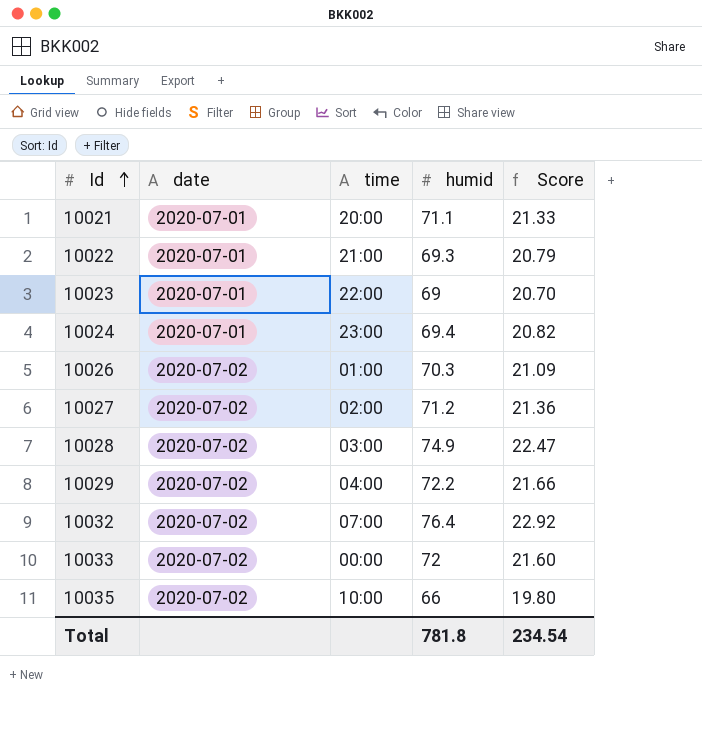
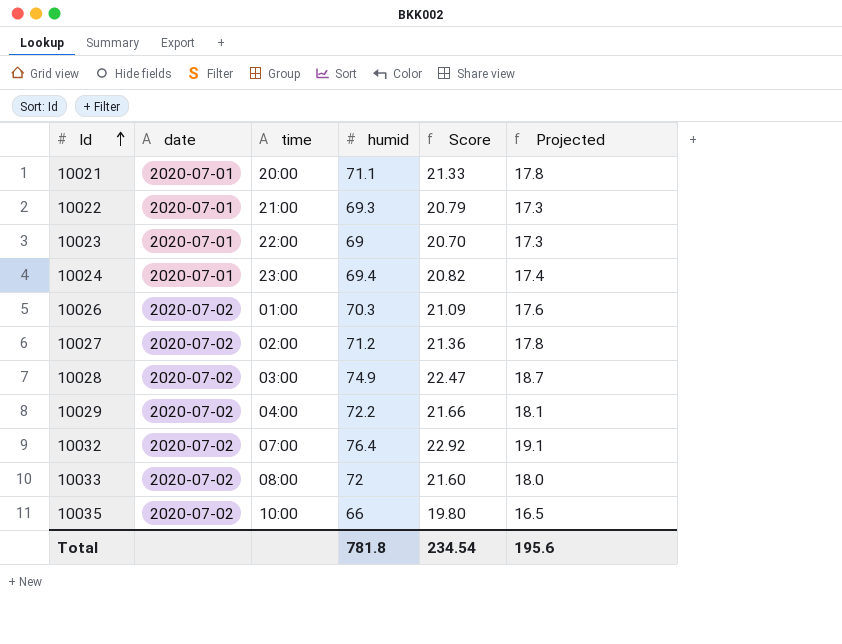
column Projected | formula: none -> [humid] * 0.25
10033 | time: 00:00 -> 08:00

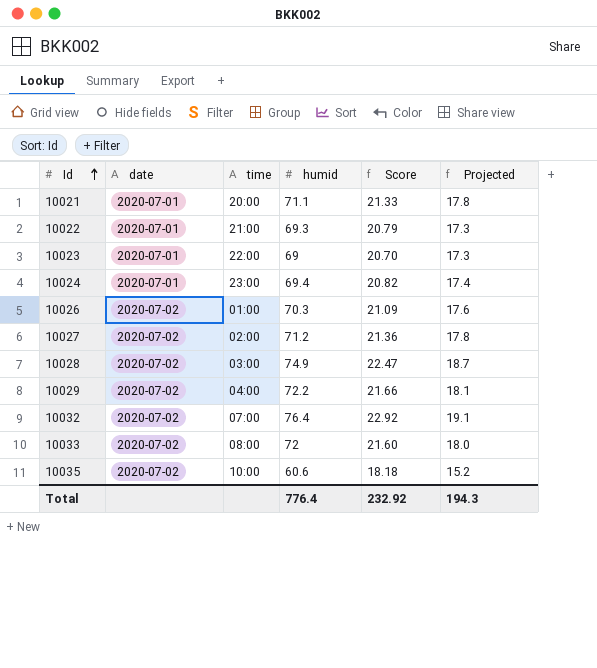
10035 | humid: 66 -> 60.6
10035 | Score: 19.80 -> 18.18
10035 | Projected: 16.5 -> 15.2
Total | humid: 781.8 -> 776.4
Total | Score: 234.54 -> 232.92
Total | Projected: 195.6 -> 194.3

